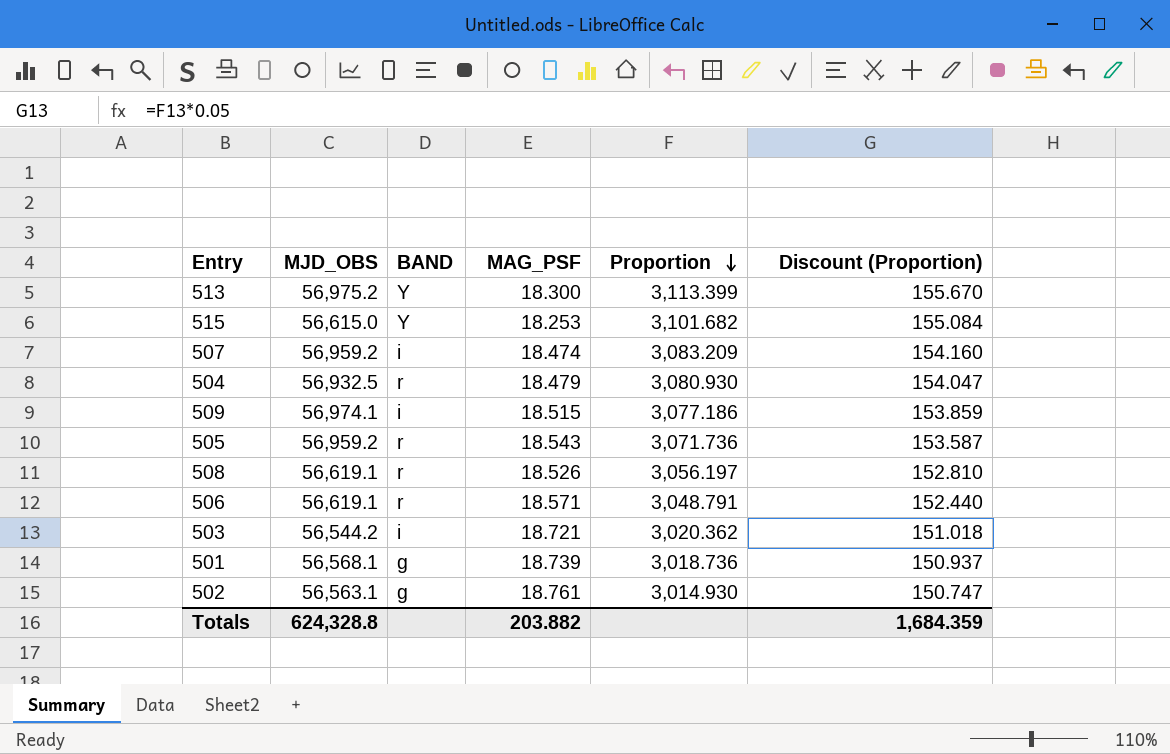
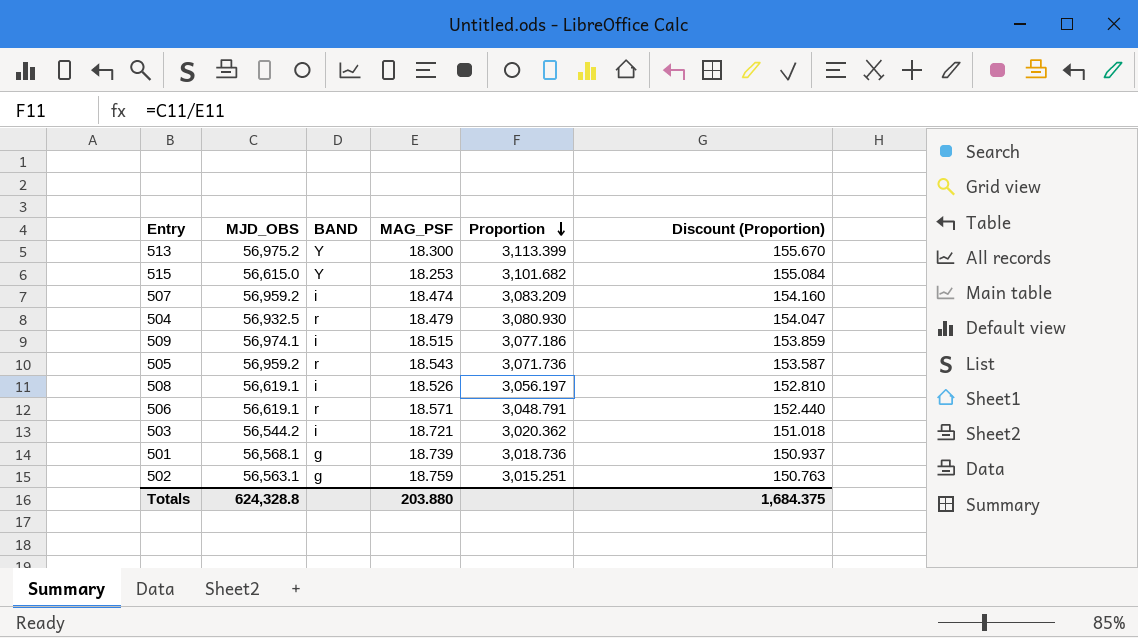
508 | BAND: r -> i
502 | MAG_PSF: 18.761 -> 18.759
502 | Proportion: 3,014.930 -> 3,015.251
502 | Discount (Proportion): 150.747 -> 150.763
Totals | MAG_PSF: 203.882 -> 203.880
Totals | Discount (Proportion): 1,684.359 -> 1,684.375

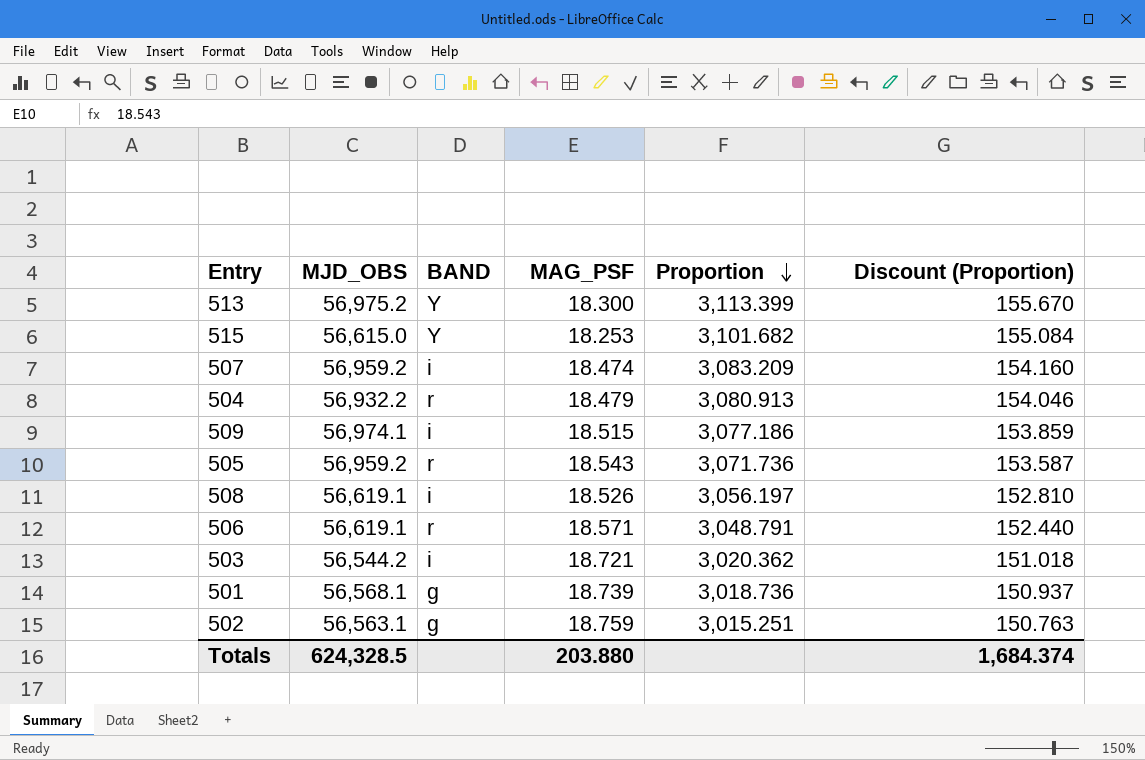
504 | MJD_OBS: 56,932.5 -> 56,932.2
504 | Proportion: 3,080.930 -> 3,080.913
504 | Discount (Proportion): 154.047 -> 154.046
Totals | MJD_OBS: 624,328.8 -> 624,328.5
Totals | Discount (Proportion): 1,684.375 -> 1,684.374

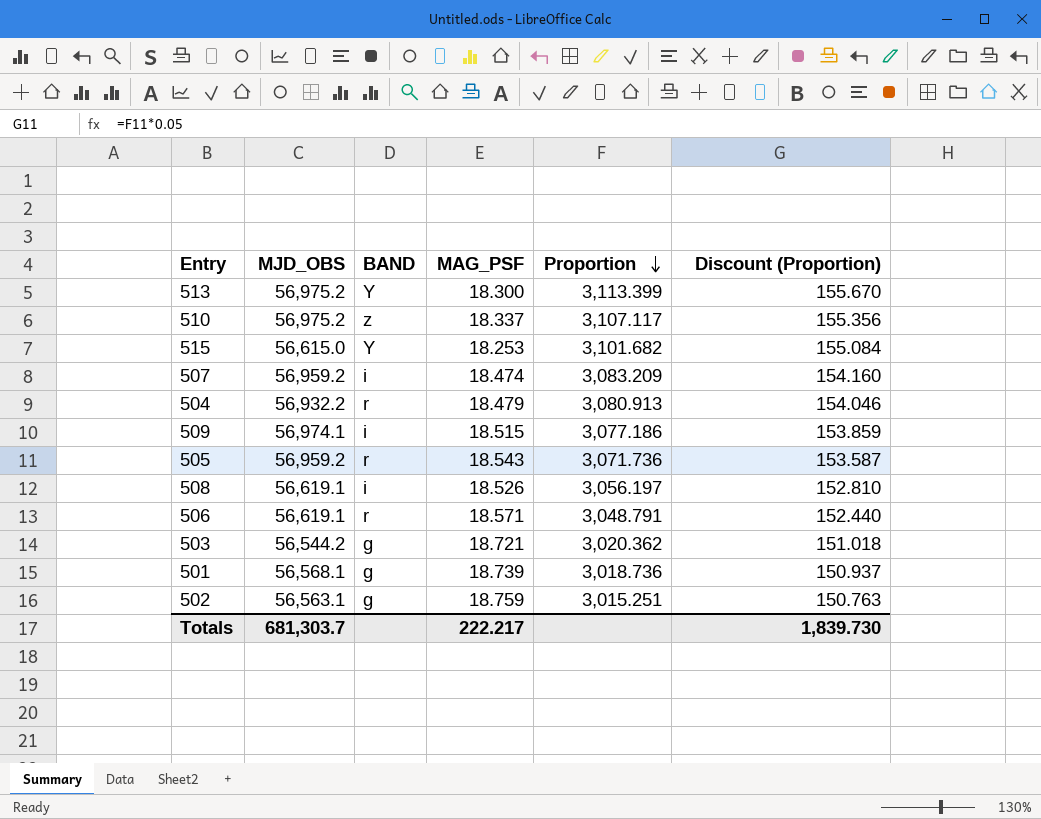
row 510: none -> 56,975.2 | z | 18.337 | 3,107.117 | 155.356
503 | BAND: i -> g
Totals | MJD_OBS: 624,328.5 -> 681,303.7
Totals | MAG_PSF: 203.880 -> 222.217
Totals | Discount (Proportion): 1,684.374 -> 1,839.730

